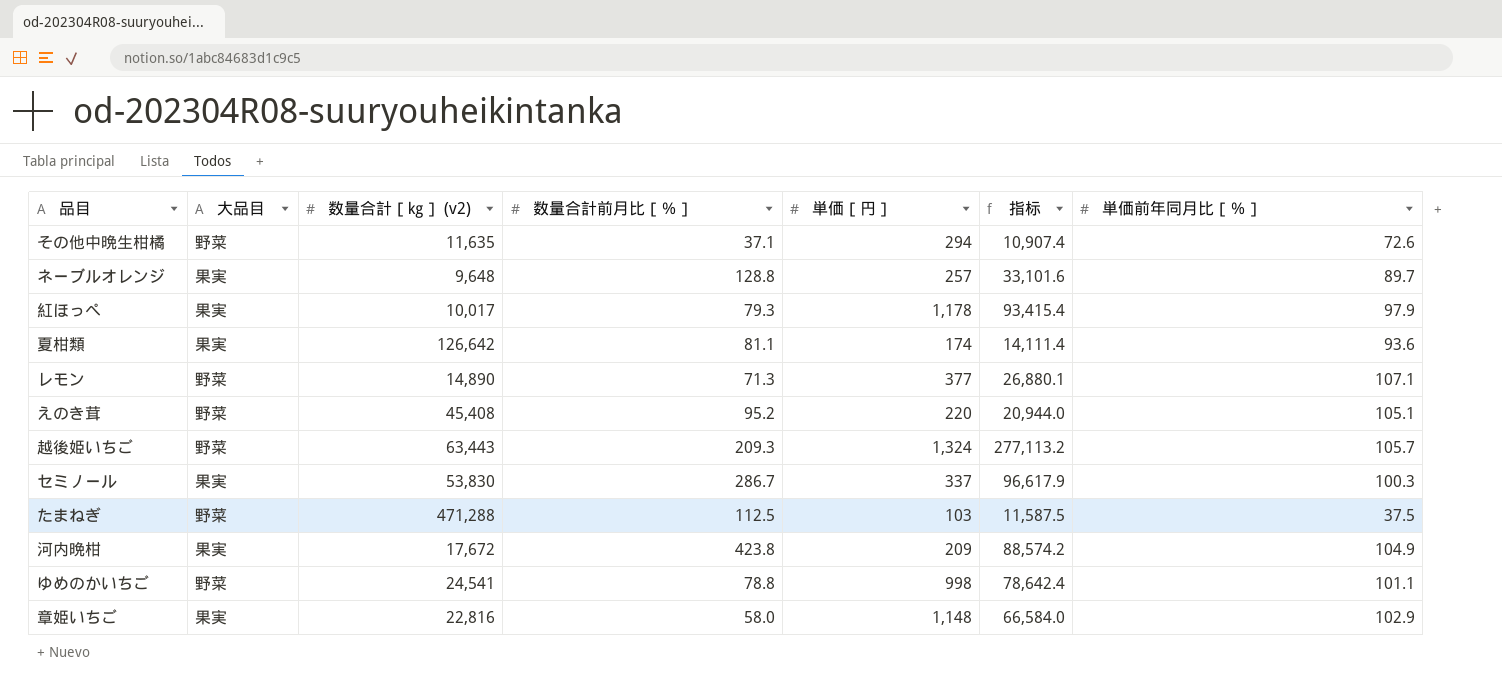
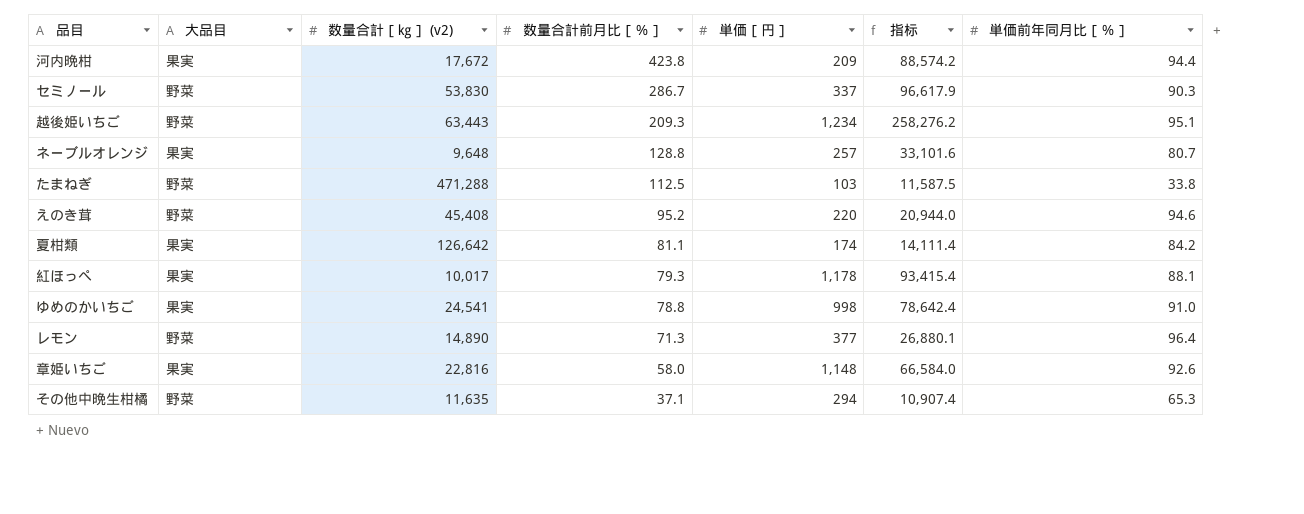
row order: none -> 数量合計前月比［％］ descending
河内晩柑 | 単価前年同月比［％］: 104.9 -> 94.4
セミノール | 大品目: 果実 -> 野菜
セミノール | 単価前年同月比［％］: 100.3 -> 90.3
越後姫いちご | 単価［円］: 1,324 -> 1,234
越後姫いちご | 指标: 277,113.2 -> 258,276.2
越後姫いちご | 単価前年同月比［％］: 105.7 -> 95.1
ネーブルオレンジ | 単価前年同月比［％］: 89.7 -> 80.7
たまねぎ | 単価前年同月比［％］: 37.5 -> 33.8
えのき茸 | 単価前年同月比［％］: 105.1 -> 94.6
夏柑類 | 単価前年同月比［％］: 93.6 -> 84.2
紅ほっぺ | 単価前年同月比［％］: 97.9 -> 88.1
ゆめのかいちご | 大品目: 野菜 -> 果実
ゆめのかいちご | 単価前年同月比［％］: 101.1 -> 91.0
レモン | 単価前年同月比［％］: 107.1 -> 96.4
章姫いちご | 単価前年同月比［％］: 102.9 -> 92.6
その他中晩生柑橘 | 単価前年同月比［％］: 72.6 -> 65.3

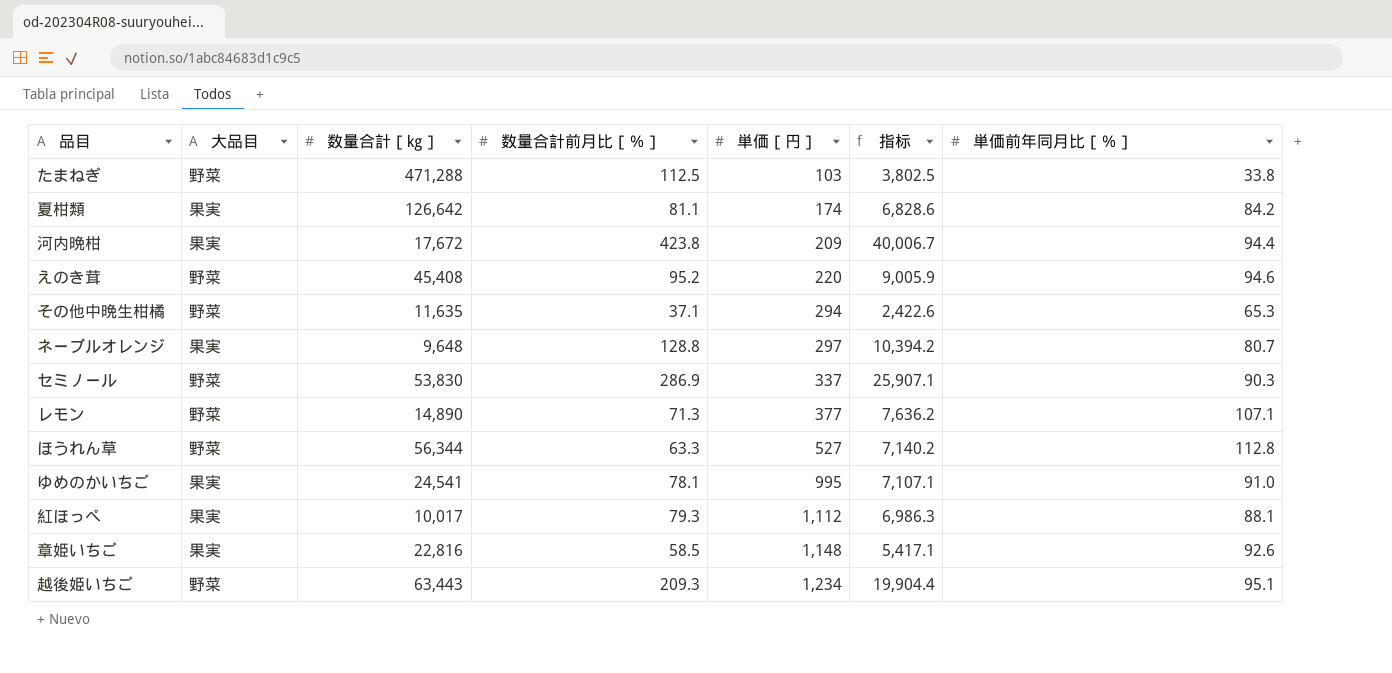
row order: 数量合計前月比［％］ descending -> 単価［円］ ascending
column name: 数量合計［㎏］ (v2) -> 数量合計［㎏］
column 指标 | formula: [数量合計前月比［％］] * [単価［円］] -> [数量合計前月比［％］] * [単価前年同月比［％］]
ネーブルオレンジ | 単価［円］: 257 -> 297
セミノール | 数量合計前月比［％］: 286.7 -> 286.9
レモン | 単価前年同月比［％］: 96.4 -> 107.1
row ほうれん草: none -> 野菜 | 56,344 | 63.3 | 527 | 7,140.2 | 112.8
ゆめのかいちご | 数量合計前月比［％］: 78.8 -> 78.1
ゆめのかいちご | 単価［円］: 998 -> 995
紅ほっぺ | 単価［円］: 1,178 -> 1,112
章姫いちご | 数量合計前月比［％］: 58.0 -> 58.5

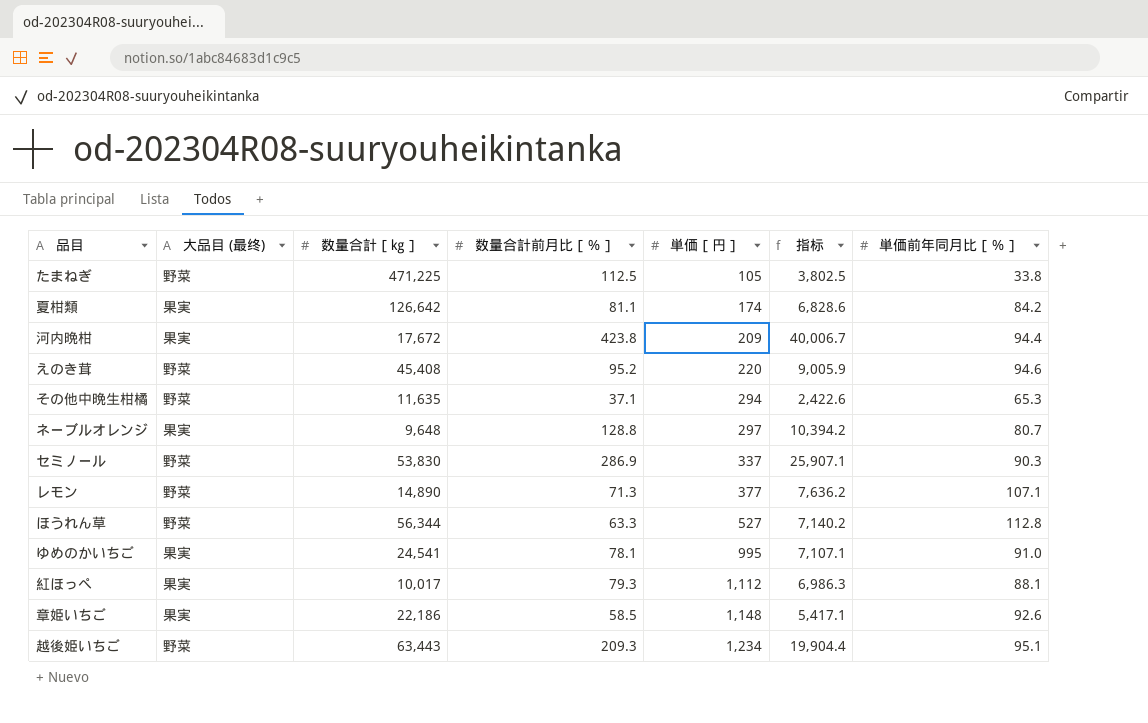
column name: 大品目 -> 大品目 (最终)
たまねぎ | 数量合計［㎏］: 471,288 -> 471,225
たまねぎ | 単価［円］: 103 -> 105
章姫いちご | 数量合計［㎏］: 22,816 -> 22,186

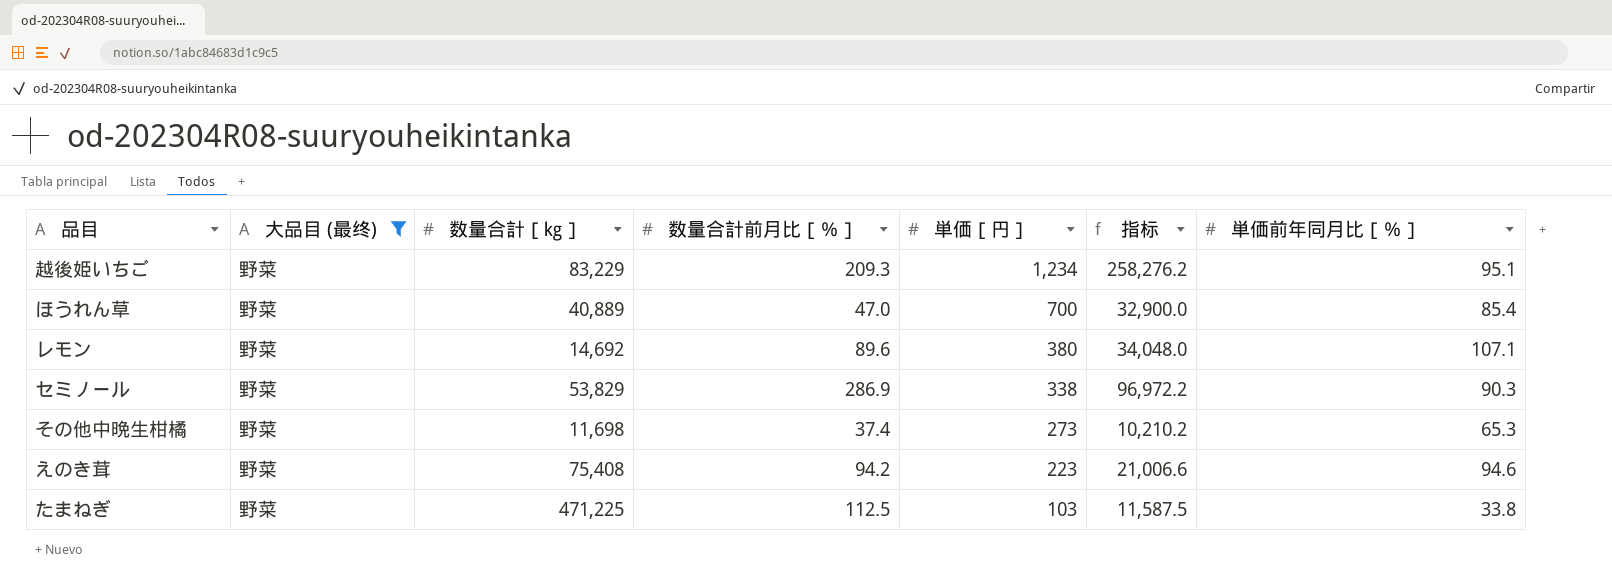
filter: none -> 大品目 (最终) = 野菜
row order: 単価［円］ ascending -> 単価［円］ descending
column 指标 | formula: [数量合計前月比［％］] * [単価前年同月比［％］] -> [数量合計前月比［％］] * [単価［円］]
越後姫いちご | 数量合計［㎏］: 63,443 -> 83,229
ほうれん草 | 数量合計［㎏］: 56,344 -> 40,889
ほうれん草 | 数量合計前月比［％］: 63.3 -> 47.0
ほうれん草 | 単価［円］: 527 -> 700
ほうれん草 | 単価前年同月比［％］: 112.8 -> 85.4
レモン | 数量合計［㎏］: 14,890 -> 14,692
レモン | 数量合計前月比［％］: 71.3 -> 89.6
レモン | 単価［円］: 377 -> 380
セミノール | 数量合計［㎏］: 53,830 -> 53,829
セミノール | 単価［円］: 337 -> 338
その他中晩生柑橘 | 数量合計［㎏］: 11,635 -> 11,698
その他中晩生柑橘 | 数量合計前月比［％］: 37.1 -> 37.4
その他中晩生柑橘 | 単価［円］: 294 -> 273
えのき茸 | 数量合計［㎏］: 45,408 -> 75,408
えのき茸 | 数量合計前月比［％］: 95.2 -> 94.2
えのき茸 | 単価［円］: 220 -> 223
たまねぎ | 単価［円］: 105 -> 103

